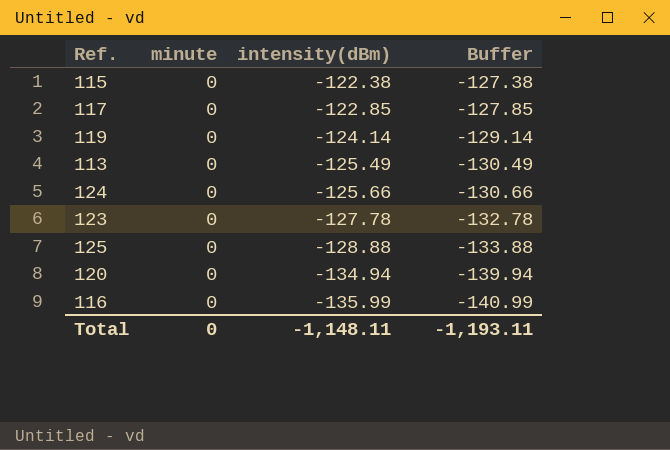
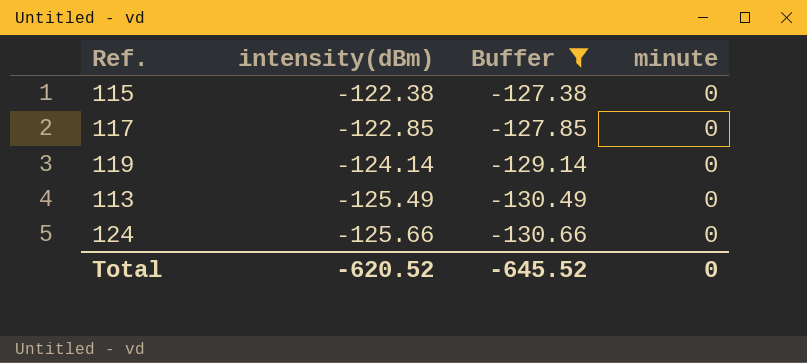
filter: none -> Buffer >= -130.66
column minute | position: 2 -> 4
Total | intensity(dBm): -1,148.11 -> -620.52
Total | Buffer: -1,193.11 -> -645.52

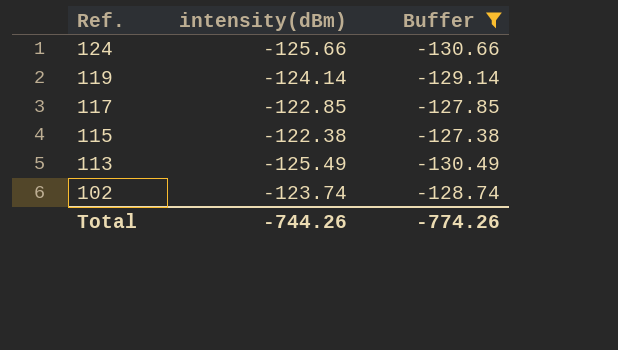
row order: intensity(dBm) descending -> Ref. descending
column minute | position: 4 -> none
row 102: none -> -123.74 | -128.74
Total | intensity(dBm): -620.52 -> -744.26
Total | Buffer: -645.52 -> -774.26

